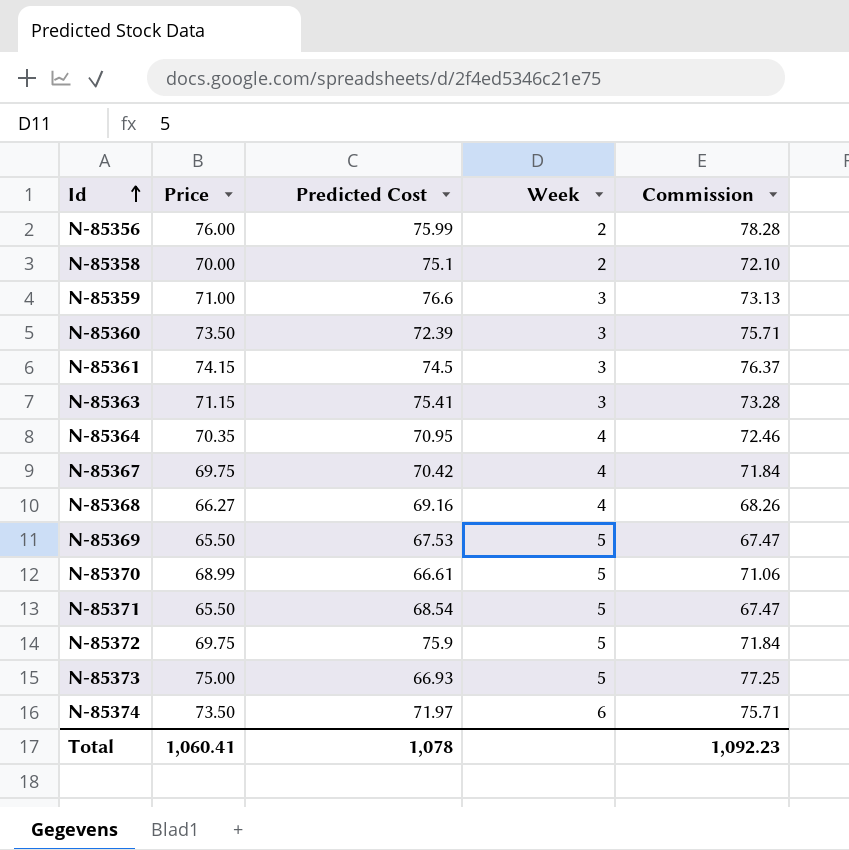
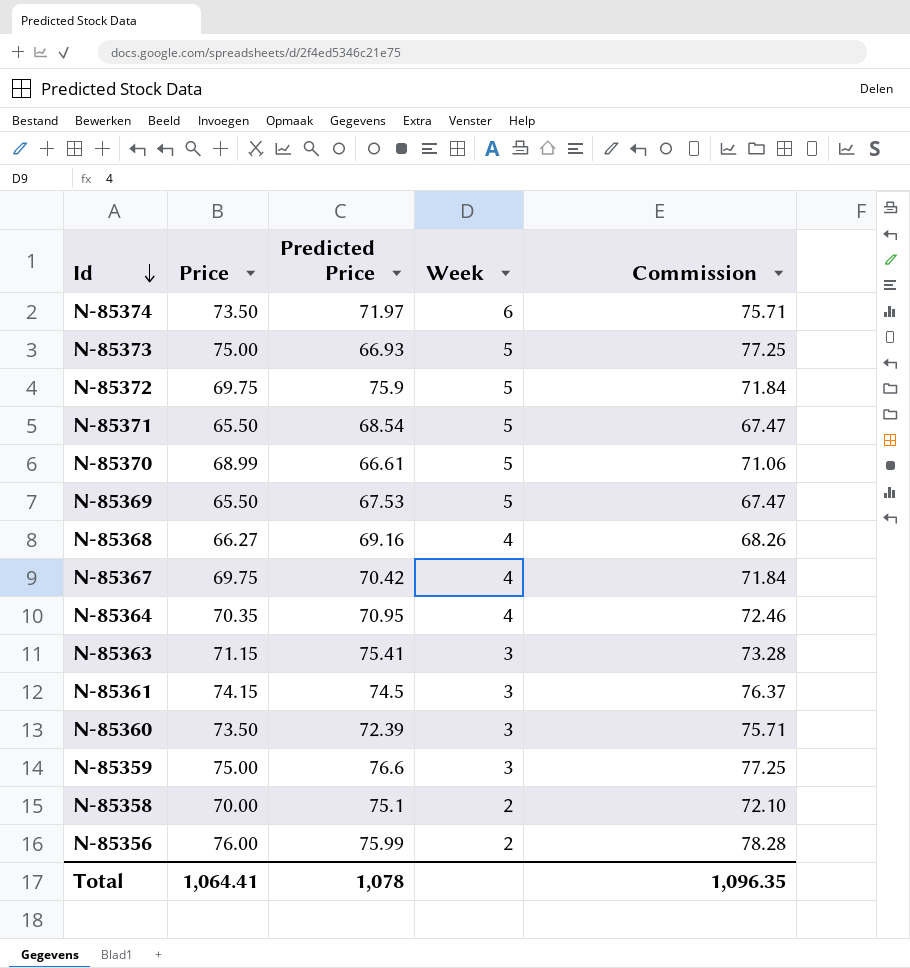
row order: Id ascending -> Id descending
column name: Predicted Cost -> Predicted Price
N-85359 | Price: 71.00 -> 75.00
N-85359 | Commission: 73.13 -> 77.25
Total | Price: 1,060.41 -> 1,064.41
Total | Commission: 1,092.23 -> 1,096.35

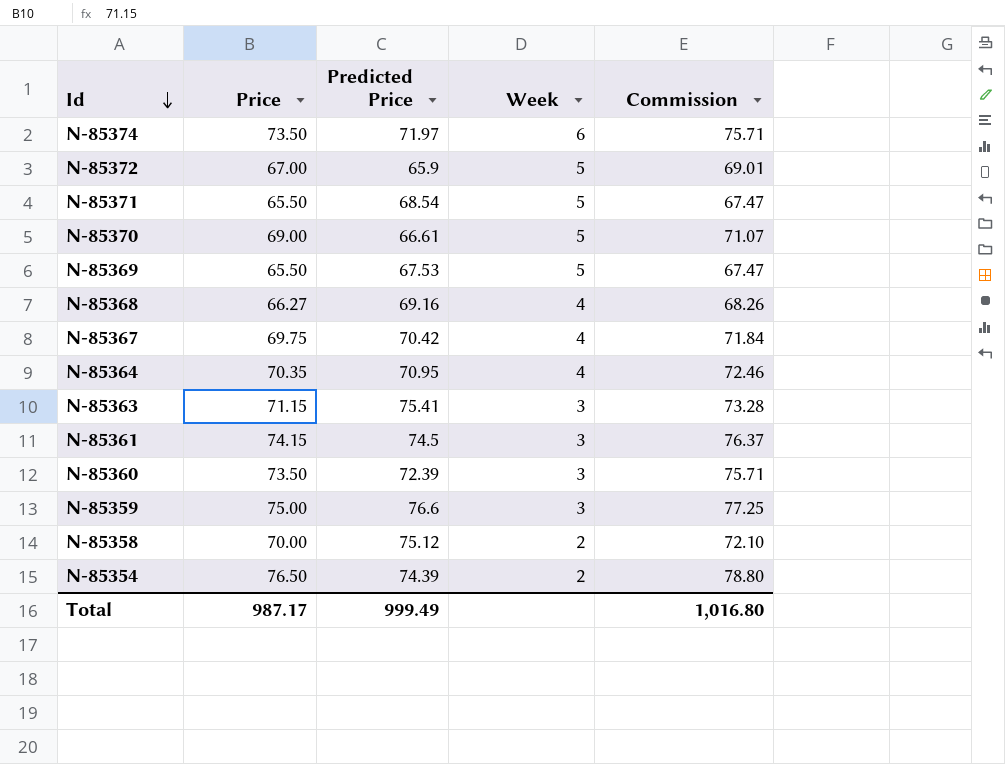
row N-85373: 75.00 | 66.93 | 5 | 77.25 -> none
row N-85356: 76.00 | 75.99 | 2 | 78.28 -> none
N-85372 | Price: 69.75 -> 67.00
N-85372 | Predicted Price: 75.9 -> 65.9
N-85372 | Commission: 71.84 -> 69.01
N-85370 | Price: 68.99 -> 69.00
N-85370 | Commission: 71.06 -> 71.07
N-85358 | Predicted Price: 75.1 -> 75.12
row N-85354: none -> 76.50 | 74.39 | 2 | 78.80
Total | Price: 1,064.41 -> 987.17
Total | Predicted Price: 1,078 -> 999.49
Total | Commission: 1,096.35 -> 1,016.80

